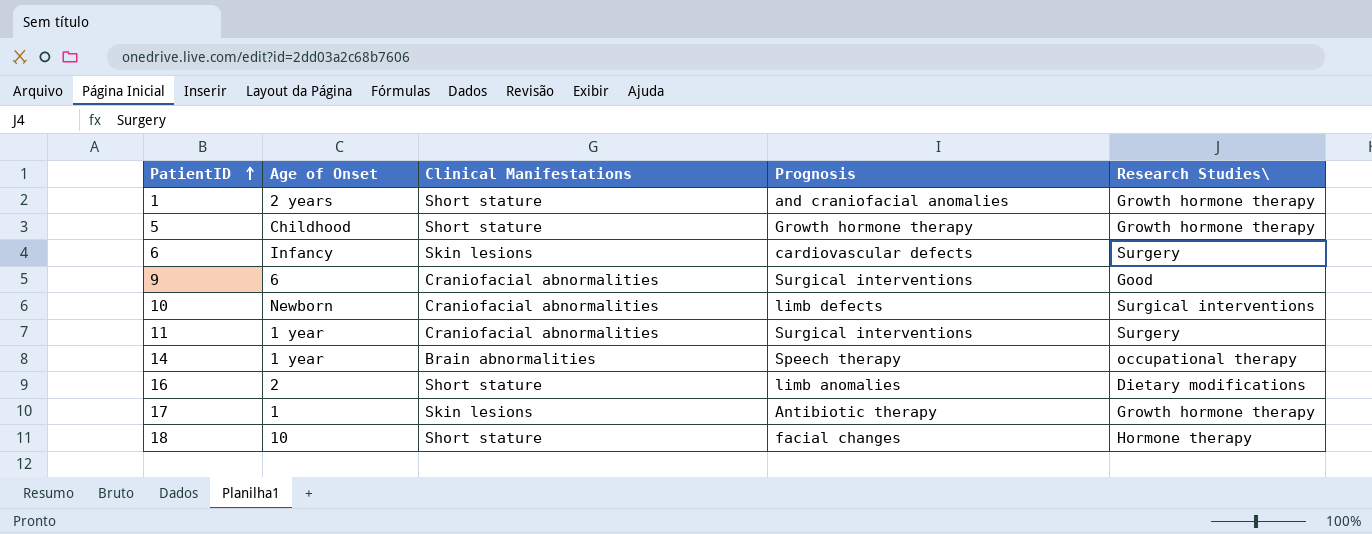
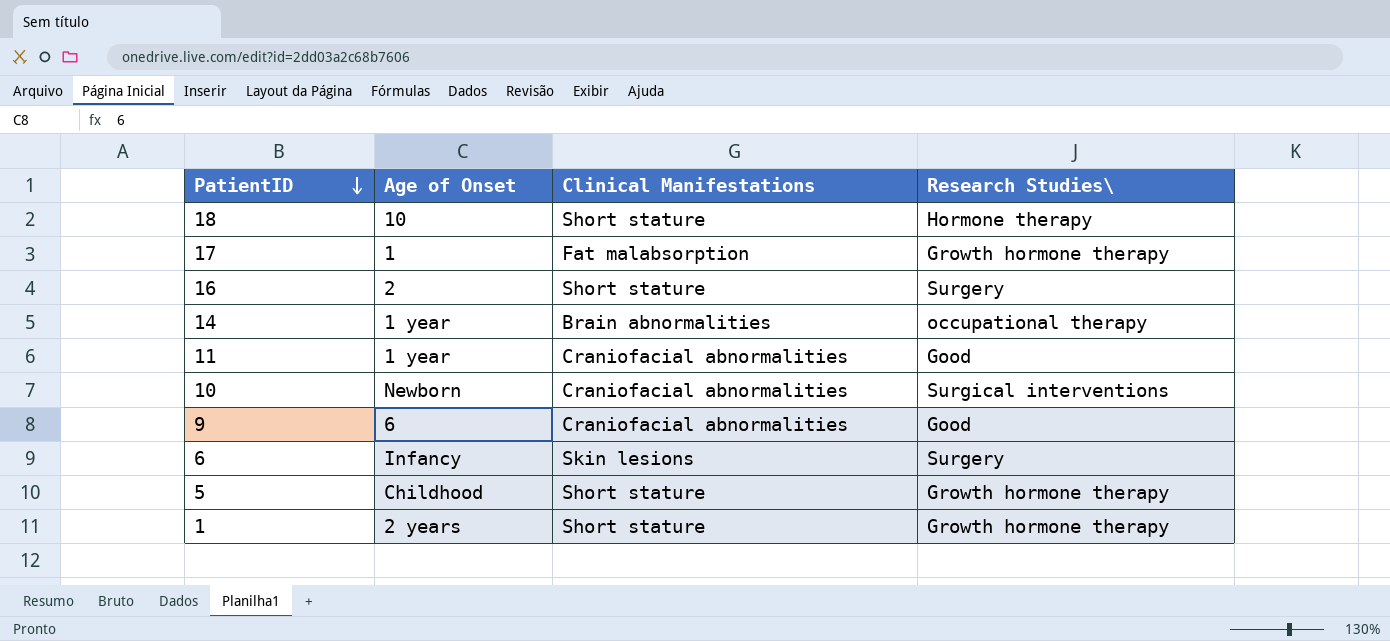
row order: PatientID ascending -> PatientID descending
column Prognosis | position: 4 -> none
17 | Clinical Manifestations: Skin lesions -> Fat malabsorption
16 | Research Studies\: Dietary modifications -> Surgery
11 | Research Studies\: Surgery -> Good

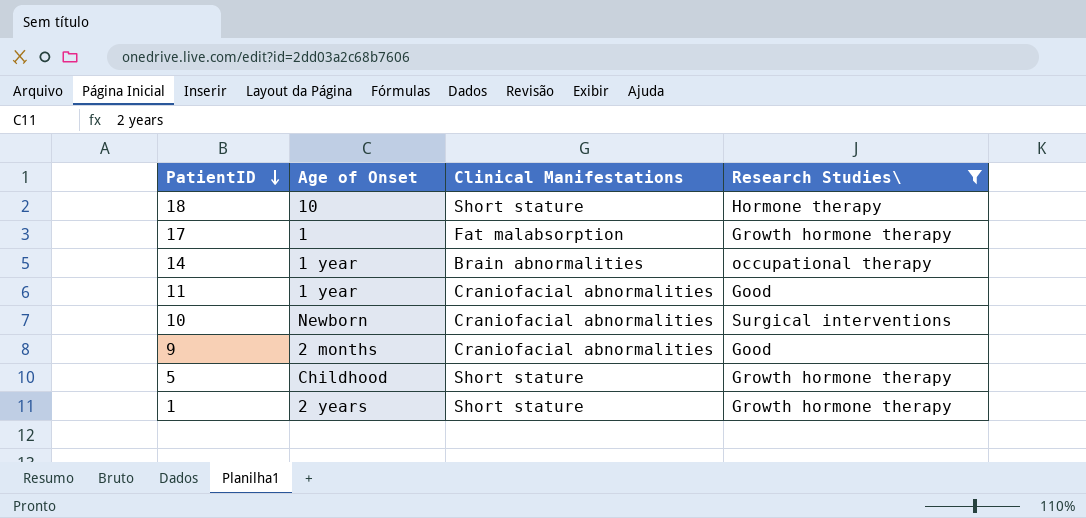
filter: none -> Research Studies\ != Surgery
9 | Age of Onset: 6 -> 2 months

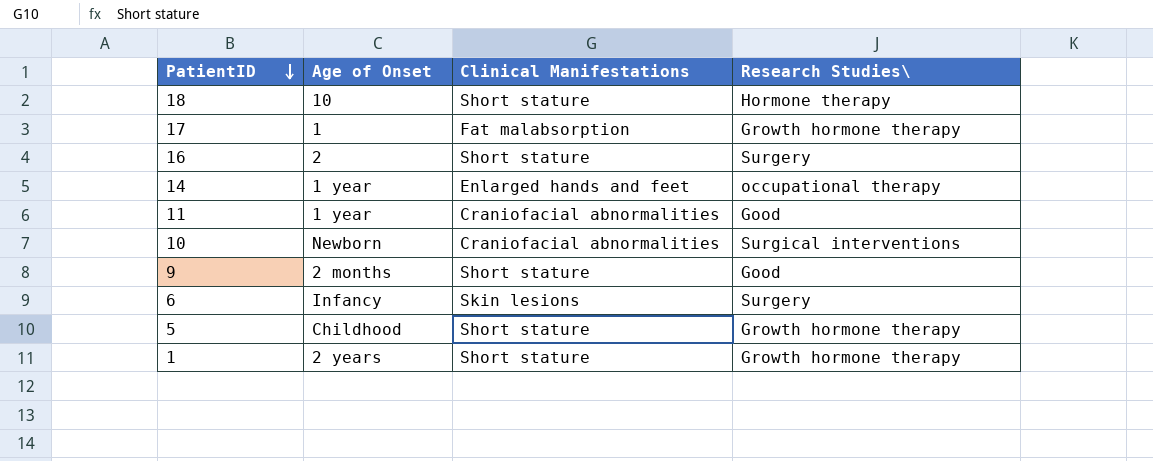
filter: Research Studies\ != Surgery -> none
14 | Clinical Manifestations: Brain abnormalities -> Enlarged hands and feet
9 | Clinical Manifestations: Craniofacial abnormalities -> Short stature

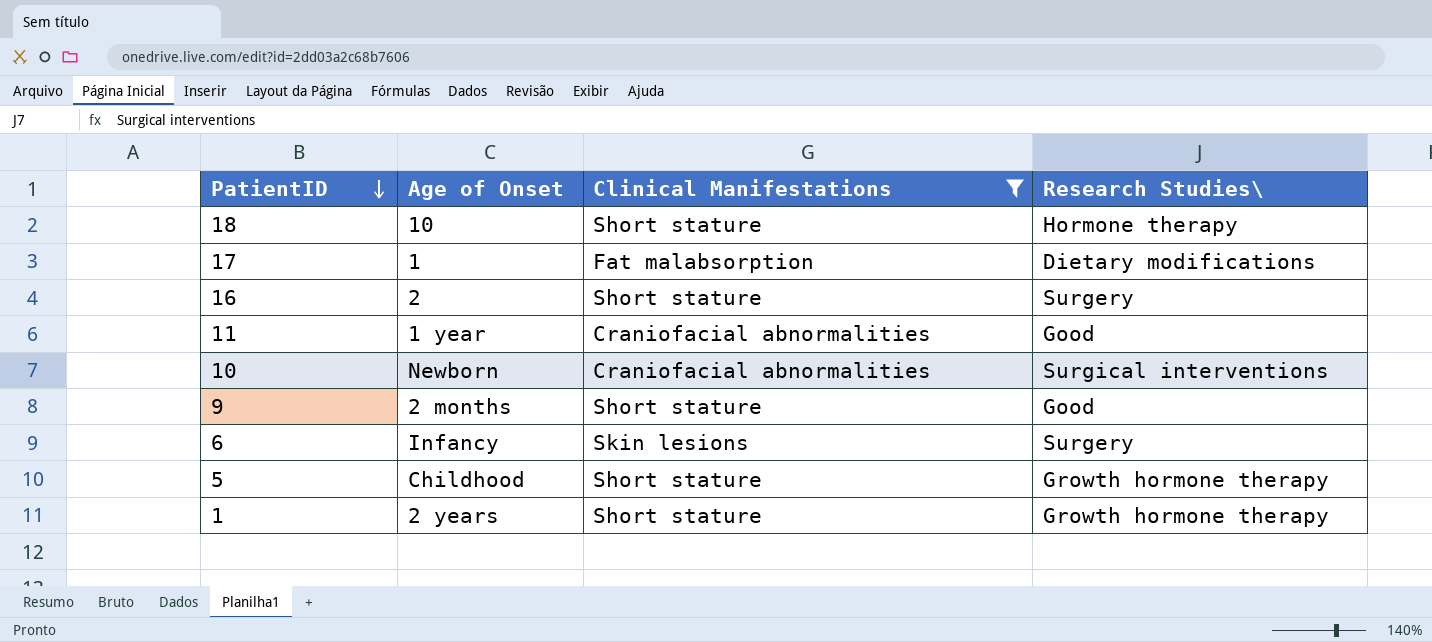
filter: none -> Clinical Manifestations != Enlarged hands and feet
17 | Research Studies\: Growth hormone therapy -> Dietary modifications

